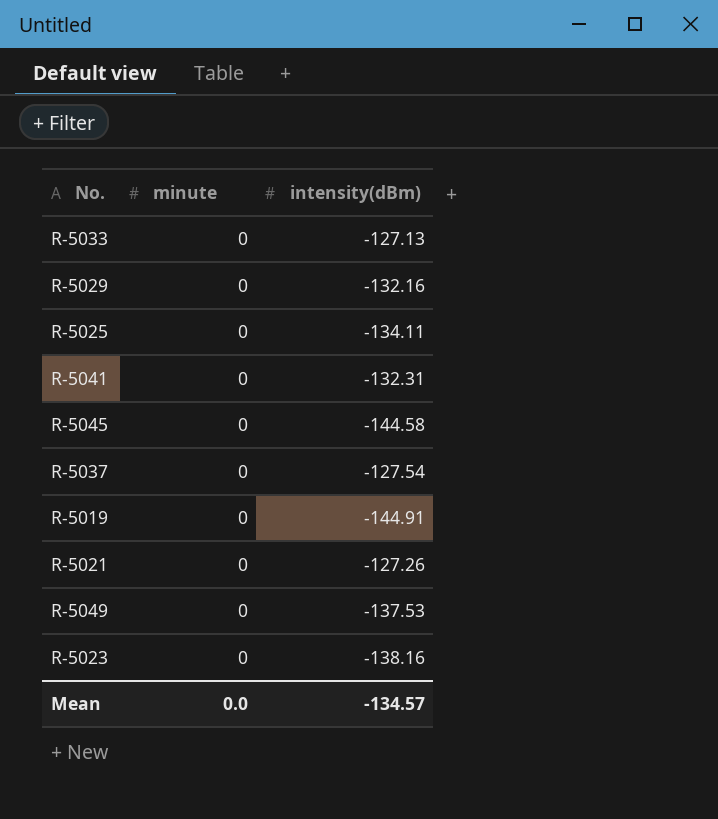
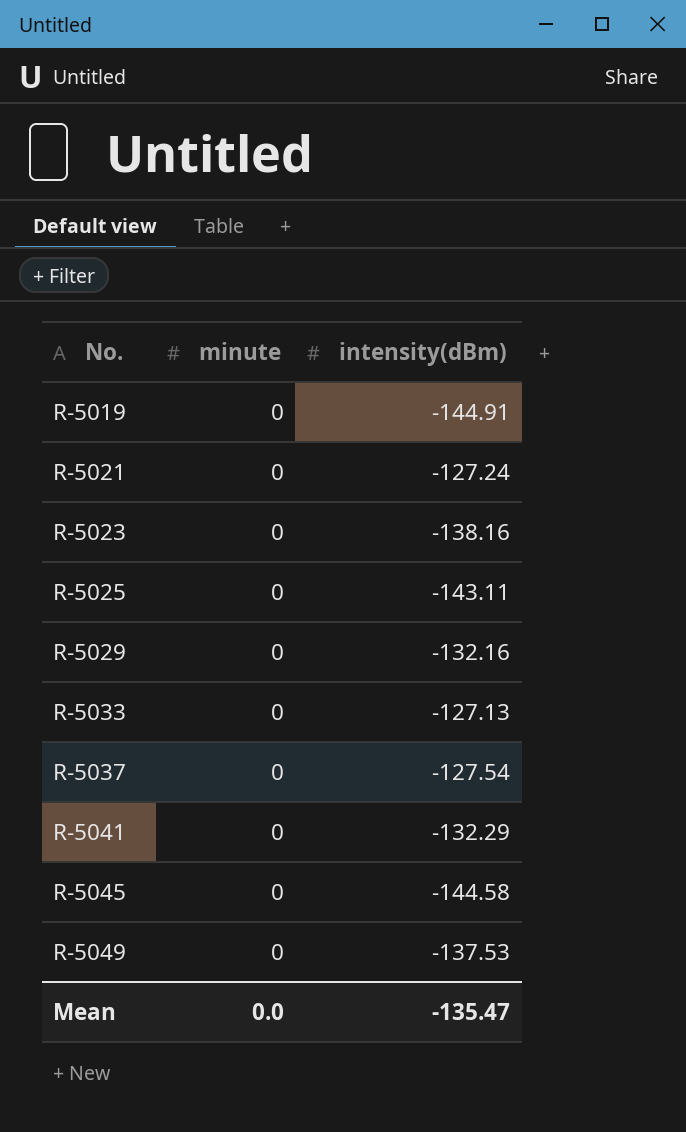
row order: none -> No. ascending
R-5021 | intensity(dBm): -127.26 -> -127.24
R-5025 | intensity(dBm): -134.11 -> -143.11
R-5041 | intensity(dBm): -132.31 -> -132.29
Mean | intensity(dBm): -134.57 -> -135.47

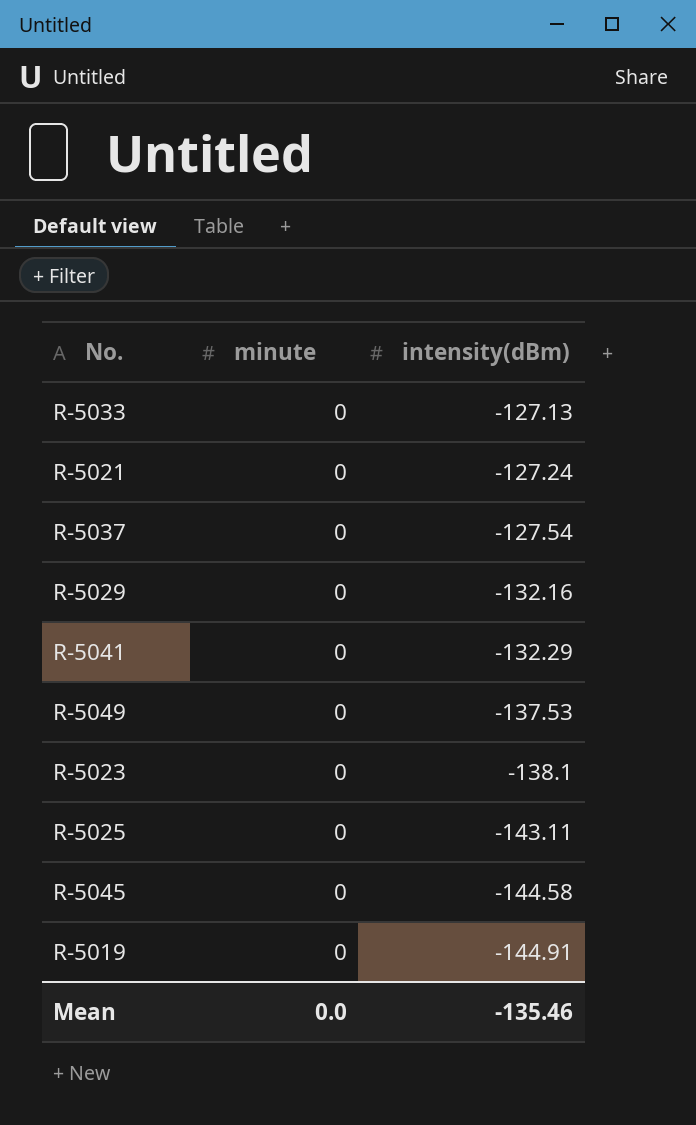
row order: No. ascending -> intensity(dBm) descending
R-5023 | intensity(dBm): -138.16 -> -138.1
Mean | intensity(dBm): -135.47 -> -135.46

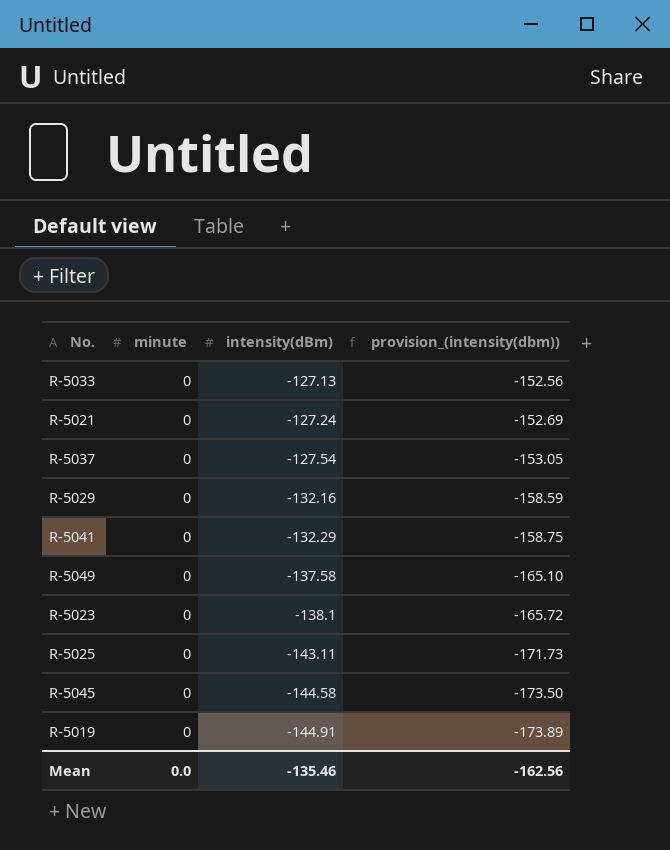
column provision_(intensity(dbm)) | formula: none -> [intensity(dBm)] * 1.2
R-5049 | intensity(dBm): -137.53 -> -137.58

